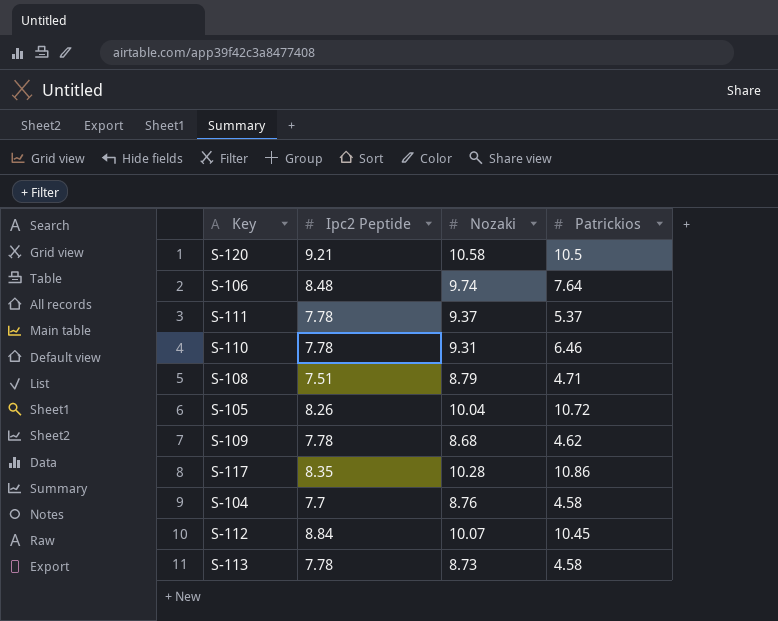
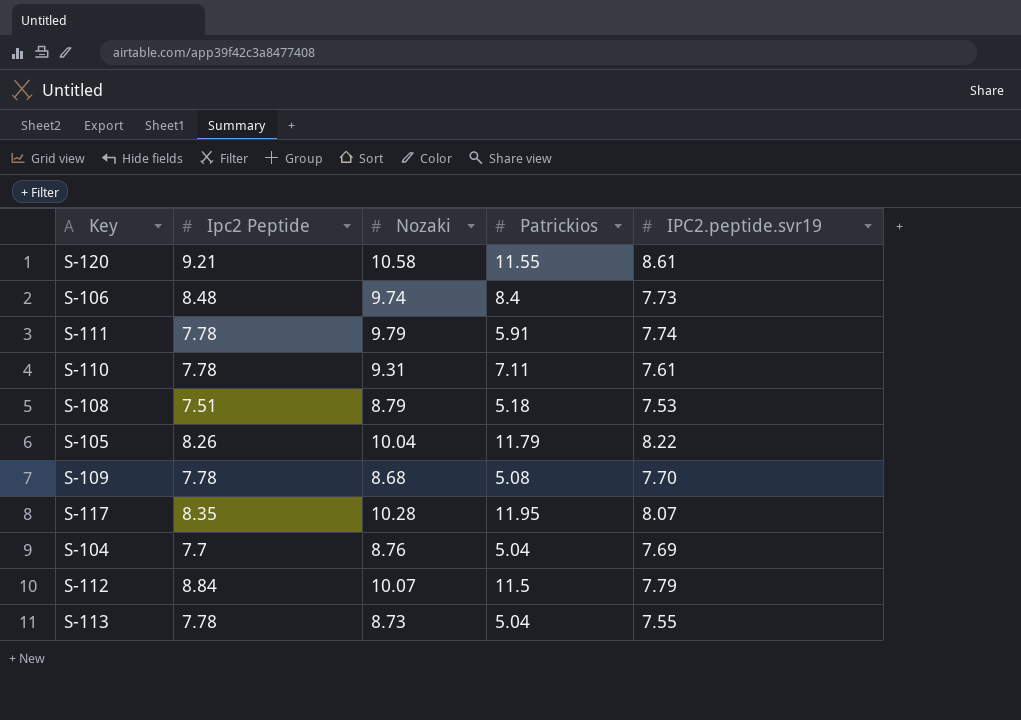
column IPC2.peptide.svr19 | position: none -> 5
S-120 | Patrickios: 10.5 -> 11.55
S-106 | Patrickios: 7.64 -> 8.4
S-111 | Nozaki: 9.37 -> 9.79
S-111 | Patrickios: 5.37 -> 5.91
S-110 | Patrickios: 6.46 -> 7.11
S-108 | Patrickios: 4.71 -> 5.18
S-105 | Patrickios: 10.72 -> 11.79
S-109 | Patrickios: 4.62 -> 5.08
S-117 | Patrickios: 10.86 -> 11.95
S-104 | Patrickios: 4.58 -> 5.04
S-112 | Patrickios: 10.45 -> 11.5
S-113 | Patrickios: 4.58 -> 5.04

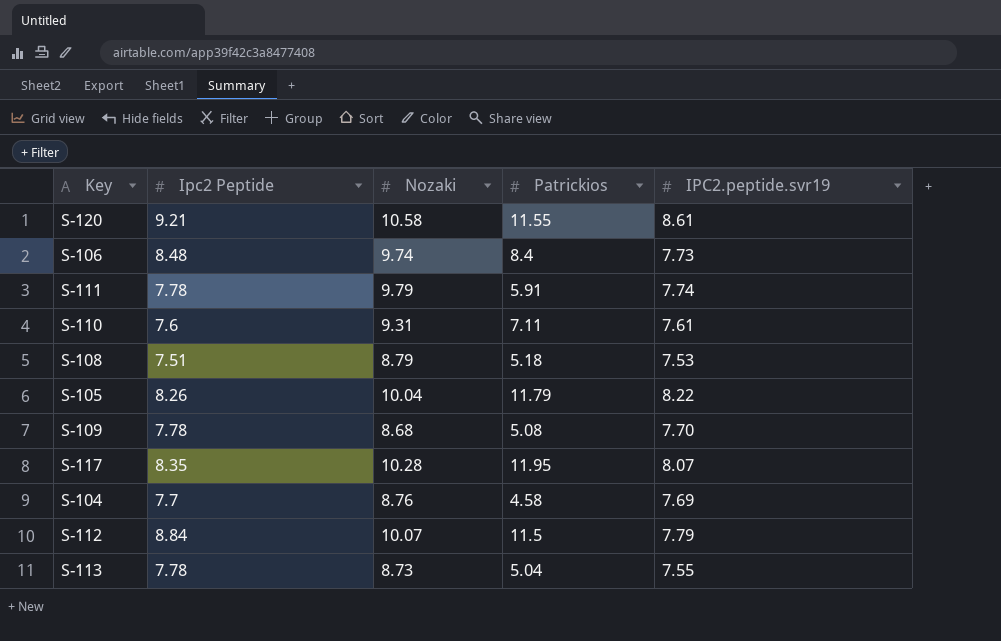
S-110 | Ipc2 Peptide: 7.78 -> 7.6
S-104 | Patrickios: 5.04 -> 4.58

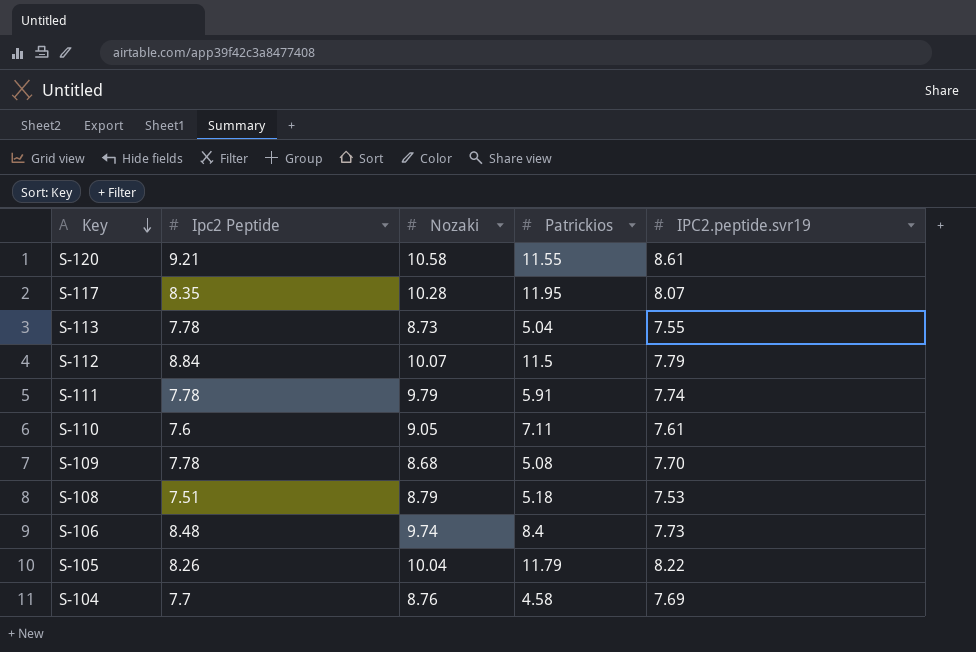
row order: none -> Key descending
S-110 | Nozaki: 9.31 -> 9.05

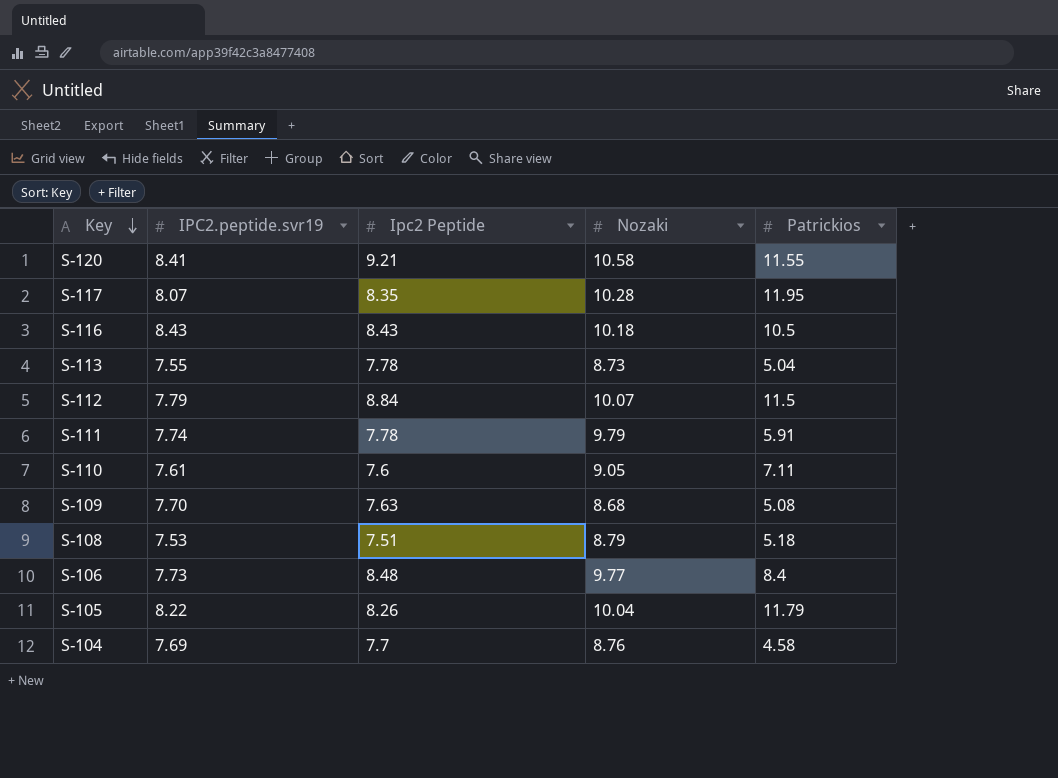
column IPC2.peptide.svr19 | position: 5 -> 2
S-120 | IPC2.peptide.svr19: 8.61 -> 8.41
row S-116: none -> 8.43 | 8.43 | 10.18 | 10.5
S-109 | Ipc2 Peptide: 7.78 -> 7.63
S-106 | Nozaki: 9.74 -> 9.77

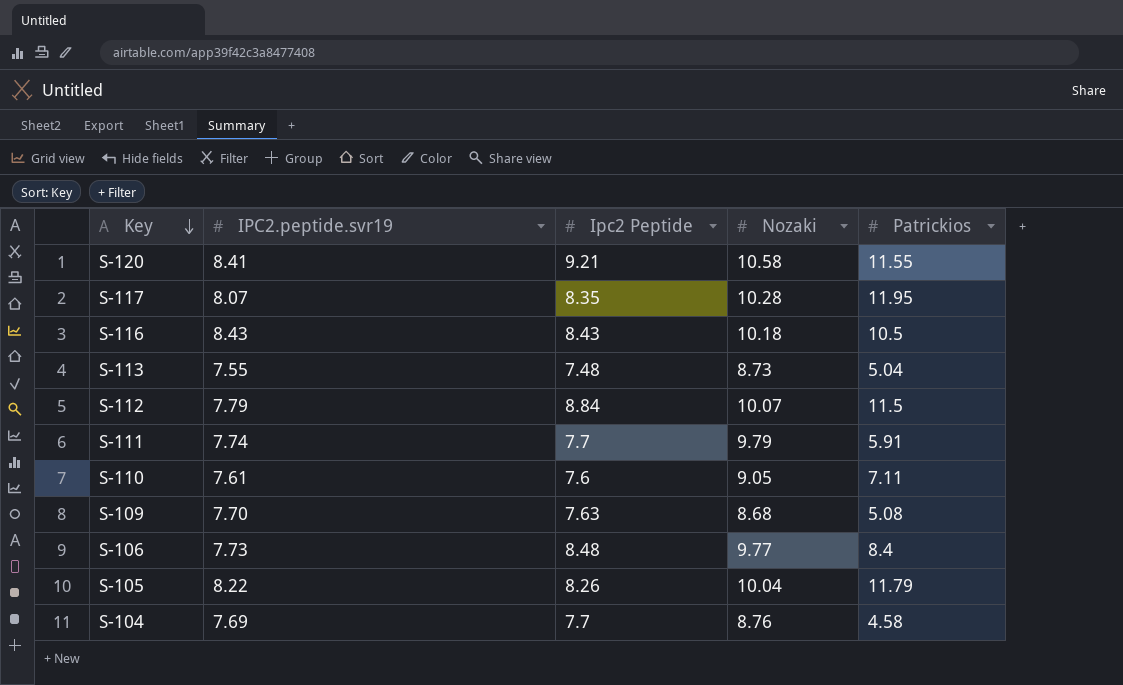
row S-108: 7.53 | 7.51 | 8.79 | 5.18 -> none
S-113 | Ipc2 Peptide: 7.78 -> 7.48
S-111 | Ipc2 Peptide: 7.78 -> 7.7

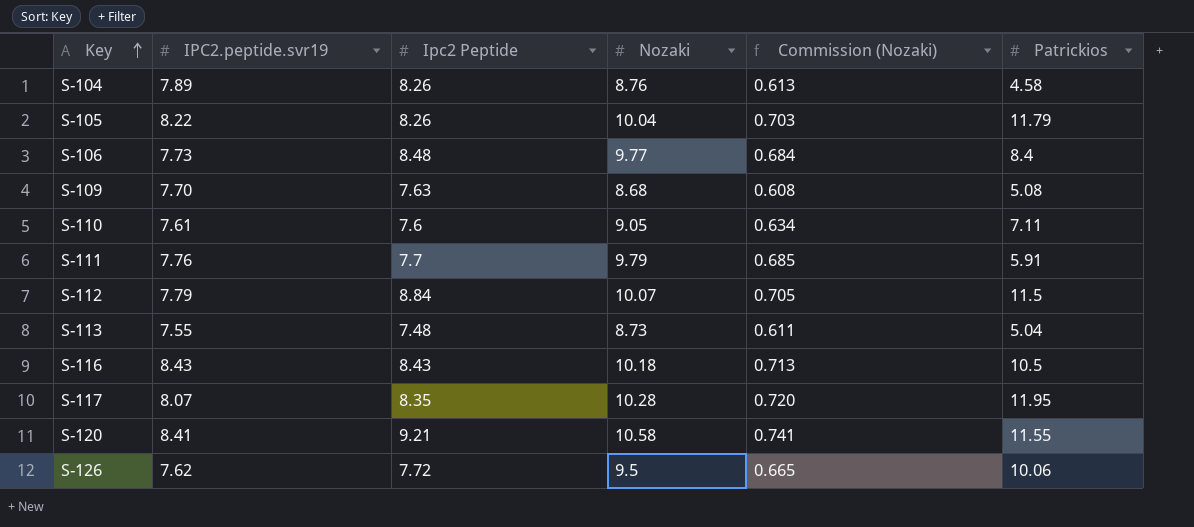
row order: Key descending -> Key ascending
column Commission (Nozaki) | formula: none -> [Nozaki] * 0.07
S-104 | IPC2.peptide.svr19: 7.69 -> 7.89
S-104 | Ipc2 Peptide: 7.7 -> 8.26
S-111 | IPC2.peptide.svr19: 7.74 -> 7.76
row S-126: none -> 7.62 | 7.72 | 9.5 | 0.665 | 10.06

